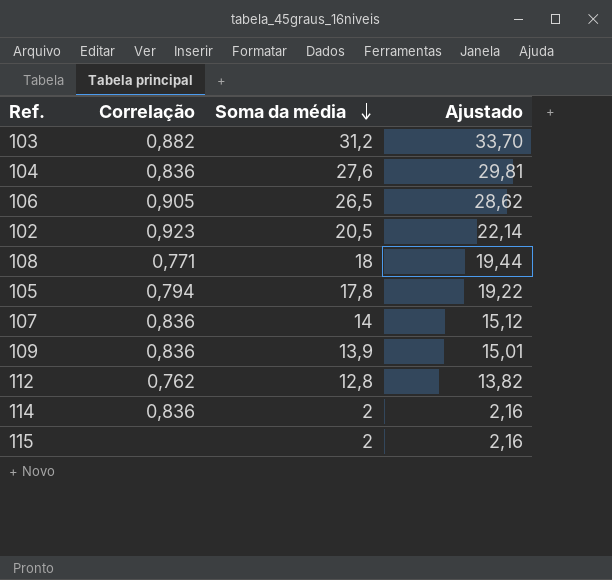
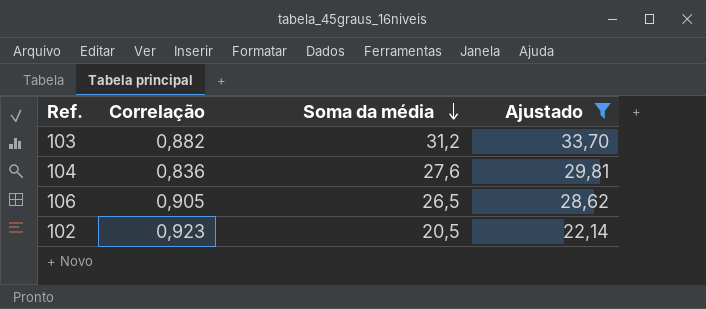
filter: none -> Ajustado >= 22,14

